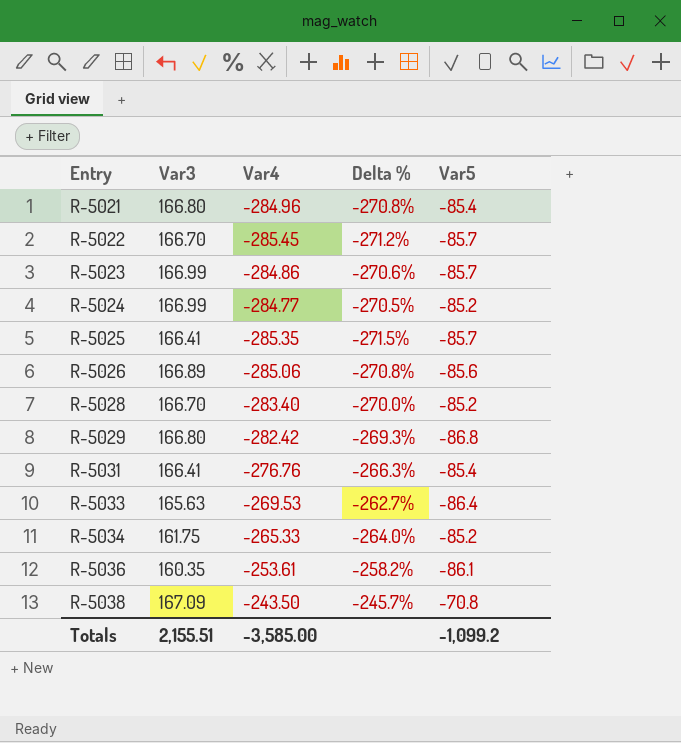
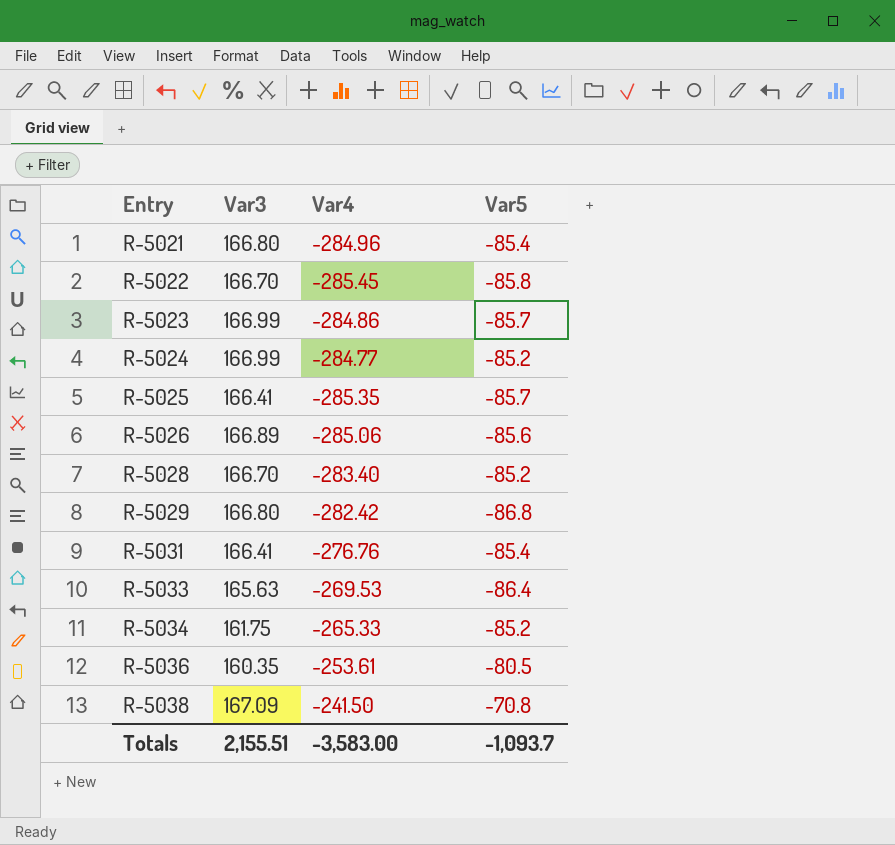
column Delta % | formula: ([Var4] - [Var3]) / [Var3] -> none
R-5022 | Var5: -85.7 -> -85.8
R-5036 | Var5: -86.1 -> -80.5
R-5038 | Var4: -243.50 -> -241.50
Totals | Var4: -3,585.00 -> -3,583.00
Totals | Var5: -1,099.2 -> -1,093.7

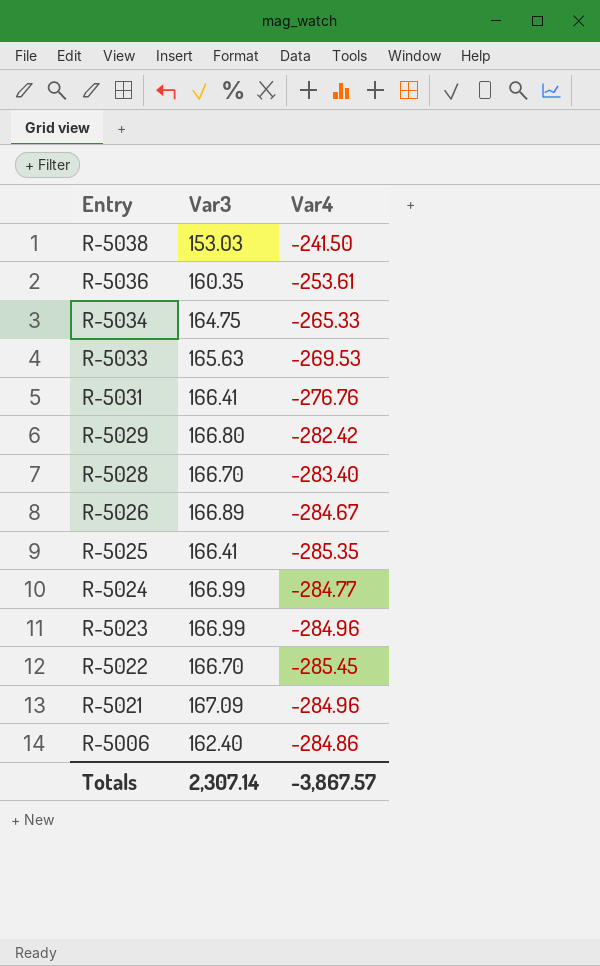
row order: Entry ascending -> Entry descending
column Var5 | position: 4 -> none
R-5038 | Var3: 167.09 -> 153.03
R-5034 | Var3: 161.75 -> 164.75
R-5026 | Var4: -285.06 -> -284.67
R-5023 | Var4: -284.86 -> -284.96
R-5021 | Var3: 166.80 -> 167.09
row R-5006: none -> 162.40 | -284.86
Totals | Var3: 2,155.51 -> 2,307.14
Totals | Var4: -3,583.00 -> -3,867.57

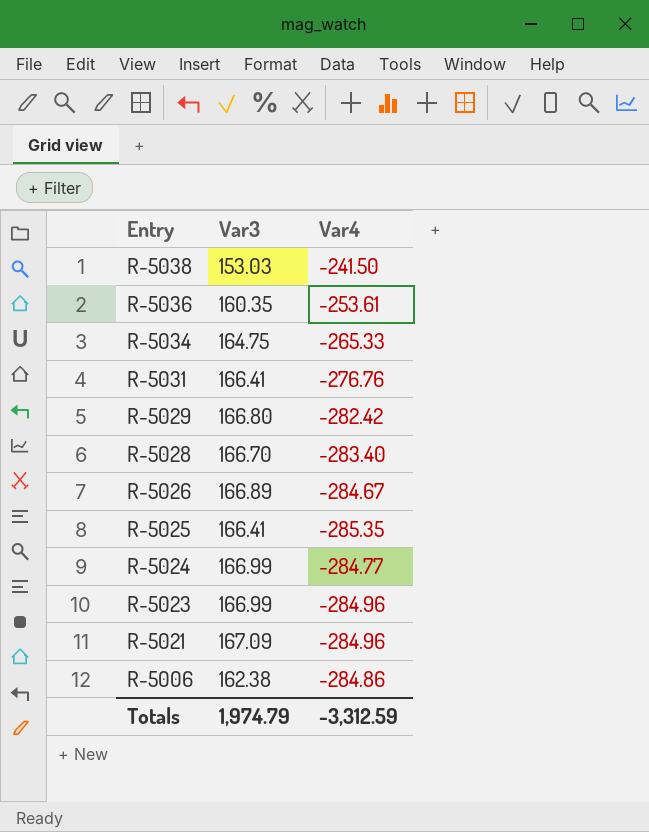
row R-5033: 165.63 | -269.53 -> none
row R-5022: 166.70 | -285.45 -> none
R-5006 | Var3: 162.40 -> 162.38
Totals | Var3: 2,307.14 -> 1,974.79
Totals | Var4: -3,867.57 -> -3,312.59

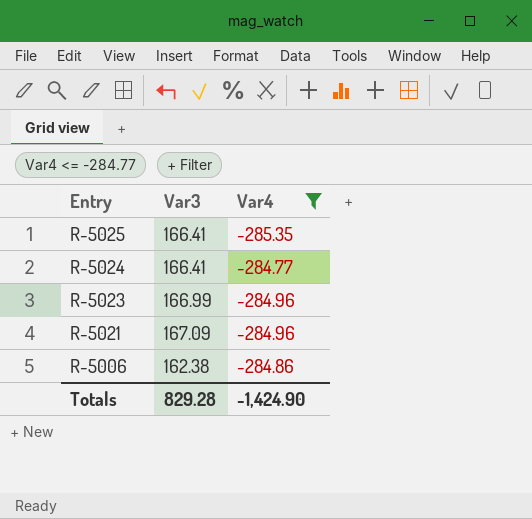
filter: none -> Var4 <= -284.77
R-5024 | Var3: 166.99 -> 166.41
Totals | Var3: 1,974.79 -> 829.28
Totals | Var4: -3,312.59 -> -1,424.90

